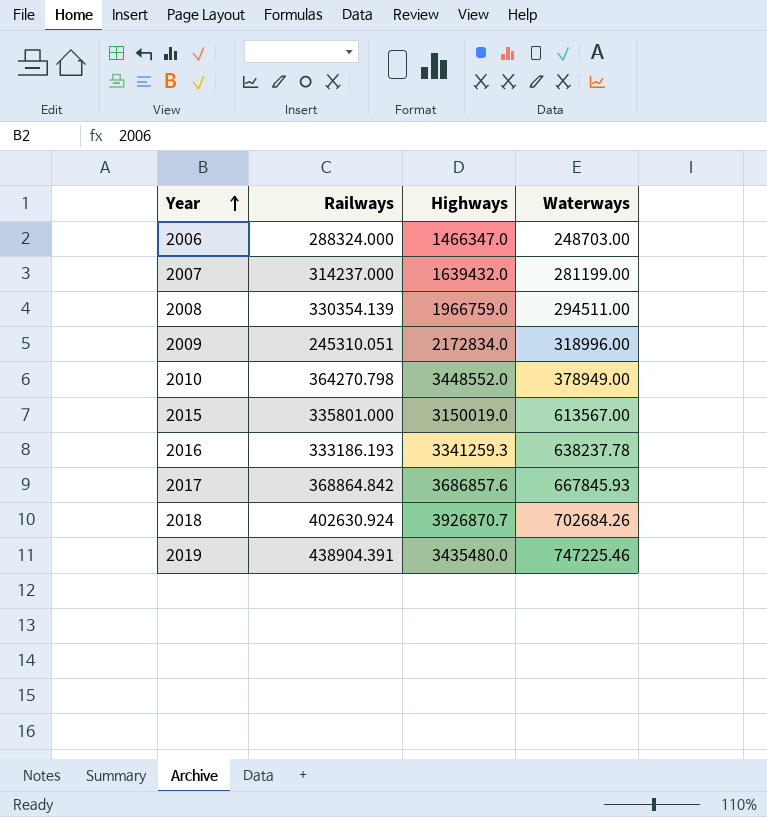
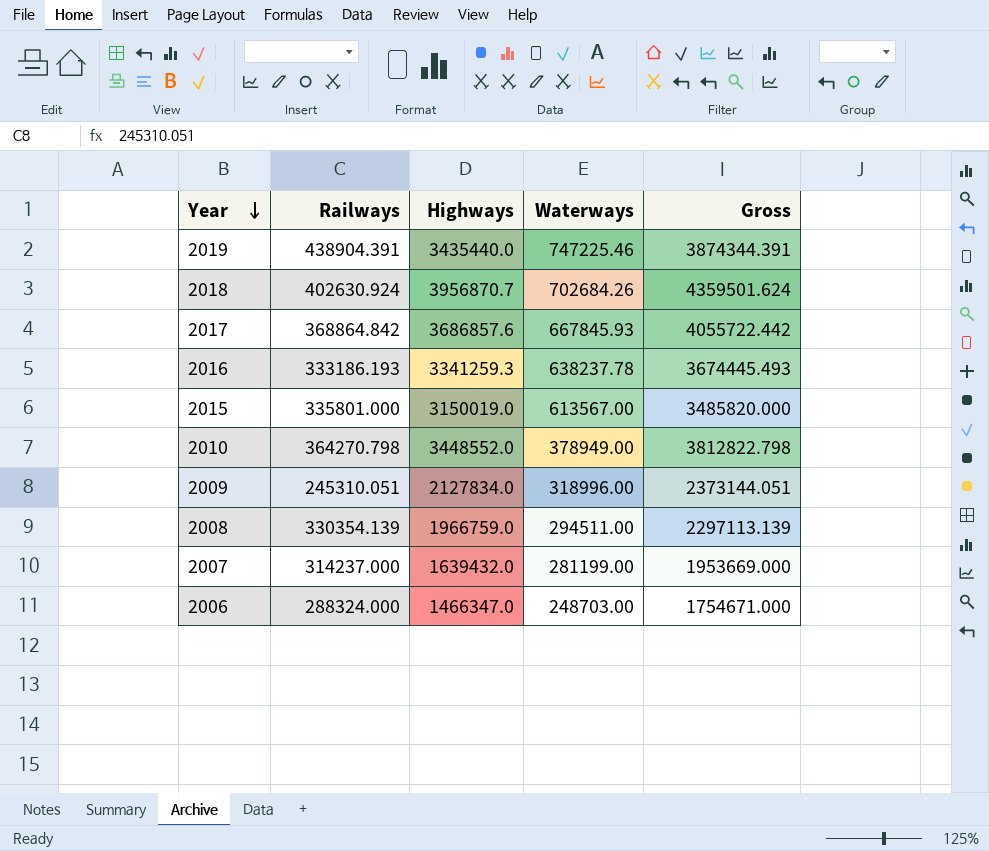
row order: Year ascending -> Year descending
column Gross | formula: none -> [Railways] + [Highways]
2019 | Highways: 3435480.0 -> 3435440.0
2018 | Highways: 3926870.7 -> 3956870.7
2009 | Highways: 2172834.0 -> 2127834.0

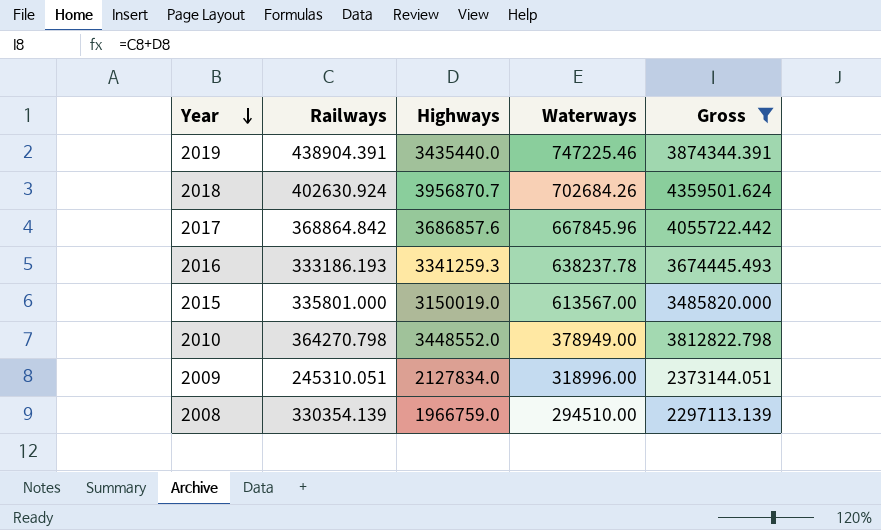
filter: none -> Gross >= 2297113.139
2017 | Waterways: 667845.93 -> 667845.96
2008 | Waterways: 294511.00 -> 294510.00

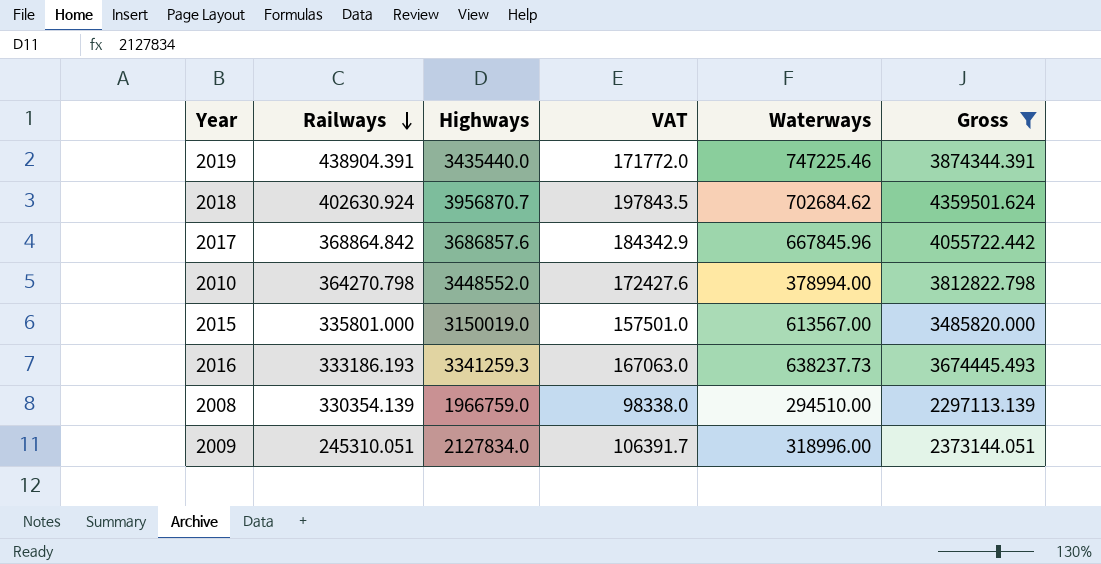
row order: Year descending -> Railways descending
column VAT | formula: none -> [Highways] * 0.05
2018 | Waterways: 702684.26 -> 702684.62
2010 | Waterways: 378949.00 -> 378994.00
2016 | Waterways: 638237.78 -> 638237.73

